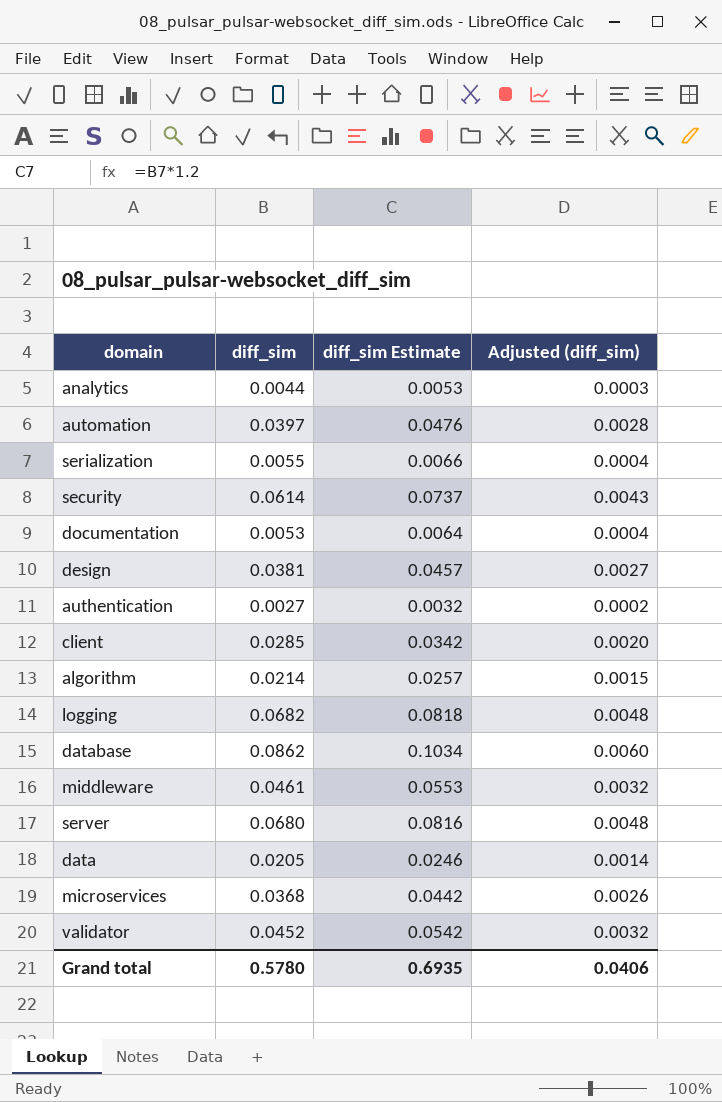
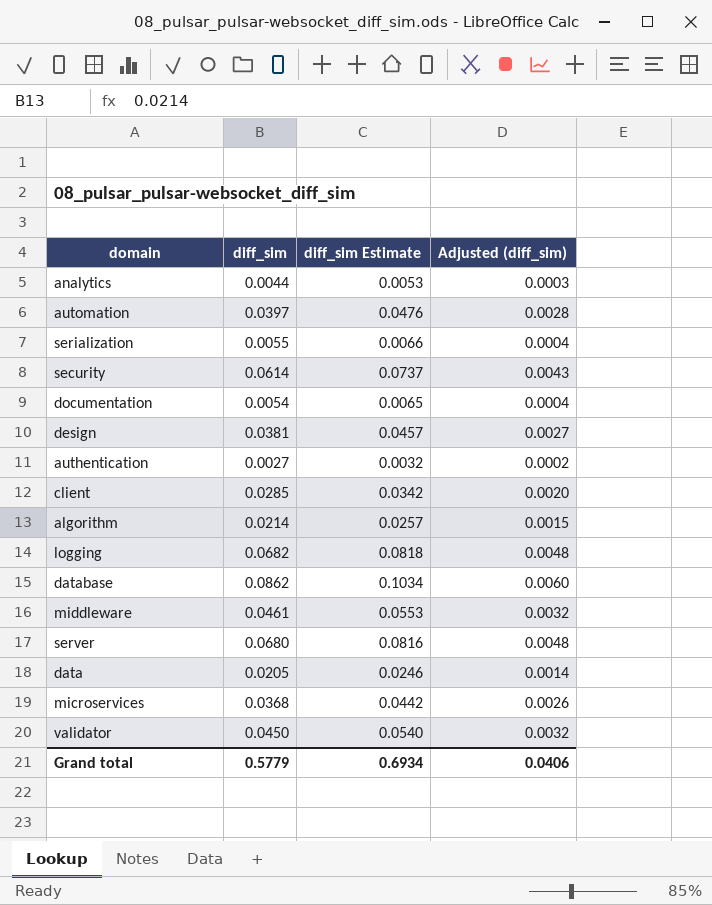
documentation | diff_sim: 0.0053 -> 0.0054
documentation | diff_sim Estimate: 0.0064 -> 0.0065
validator | diff_sim: 0.0452 -> 0.0450
validator | diff_sim Estimate: 0.0542 -> 0.0540
Grand total | diff_sim: 0.5780 -> 0.5779
Grand total | diff_sim Estimate: 0.6935 -> 0.6934

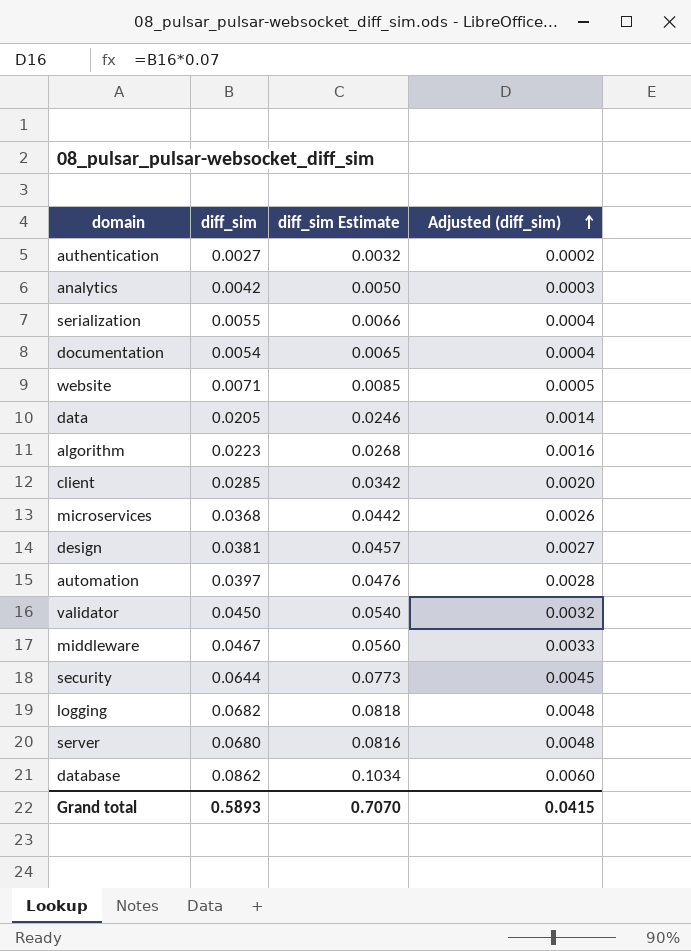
row order: none -> Adjusted (diff_sim) ascending
analytics | diff_sim: 0.0044 -> 0.0042
analytics | diff_sim Estimate: 0.0053 -> 0.0050
row website: none -> 0.0071 | 0.0085 | 0.0005
algorithm | diff_sim: 0.0214 -> 0.0223
algorithm | diff_sim Estimate: 0.0257 -> 0.0268
algorithm | Adjusted (diff_sim): 0.0015 -> 0.0016
middleware | diff_sim: 0.0461 -> 0.0467
middleware | diff_sim Estimate: 0.0553 -> 0.0560
middleware | Adjusted (diff_sim): 0.0032 -> 0.0033
security | diff_sim: 0.0614 -> 0.0644
security | diff_sim Estimate: 0.0737 -> 0.0773
security | Adjusted (diff_sim): 0.0043 -> 0.0045
Grand total | diff_sim: 0.5779 -> 0.5893
Grand total | diff_sim Estimate: 0.6934 -> 0.7070
Grand total | Adjusted (diff_sim): 0.0406 -> 0.0415

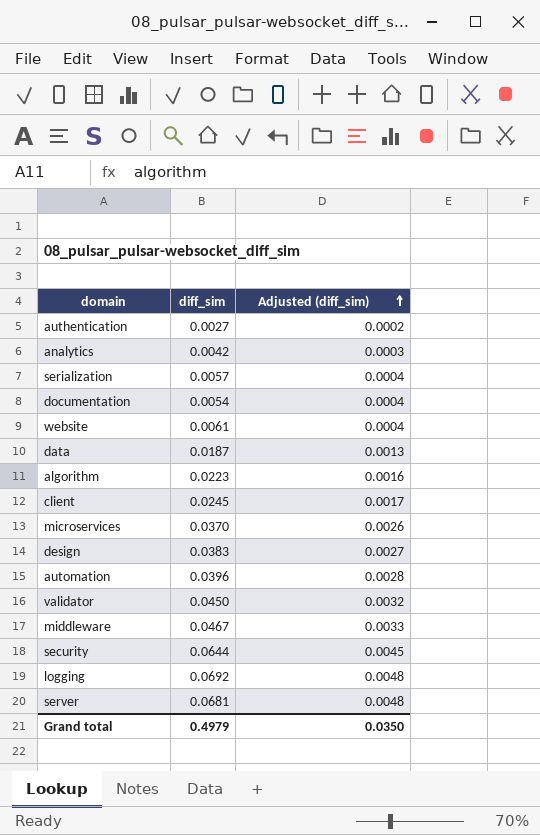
column diff_sim Estimate | formula: [diff_sim] * 1.2 -> none
row database: 0.0862 | 0.1034 | 0.0060 -> none
serialization | diff_sim: 0.0055 -> 0.0057
website | diff_sim: 0.0071 -> 0.0061
website | Adjusted (diff_sim): 0.0005 -> 0.0004
data | diff_sim: 0.0205 -> 0.0187
data | Adjusted (diff_sim): 0.0014 -> 0.0013
client | diff_sim: 0.0285 -> 0.0245
client | Adjusted (diff_sim): 0.0020 -> 0.0017
microservices | diff_sim: 0.0368 -> 0.0370
design | diff_sim: 0.0381 -> 0.0383
automation | diff_sim: 0.0397 -> 0.0396
logging | diff_sim: 0.0682 -> 0.0692
server | diff_sim: 0.0680 -> 0.0681
Grand total | diff_sim: 0.5893 -> 0.4979
Grand total | Adjusted (diff_sim): 0.0415 -> 0.0350

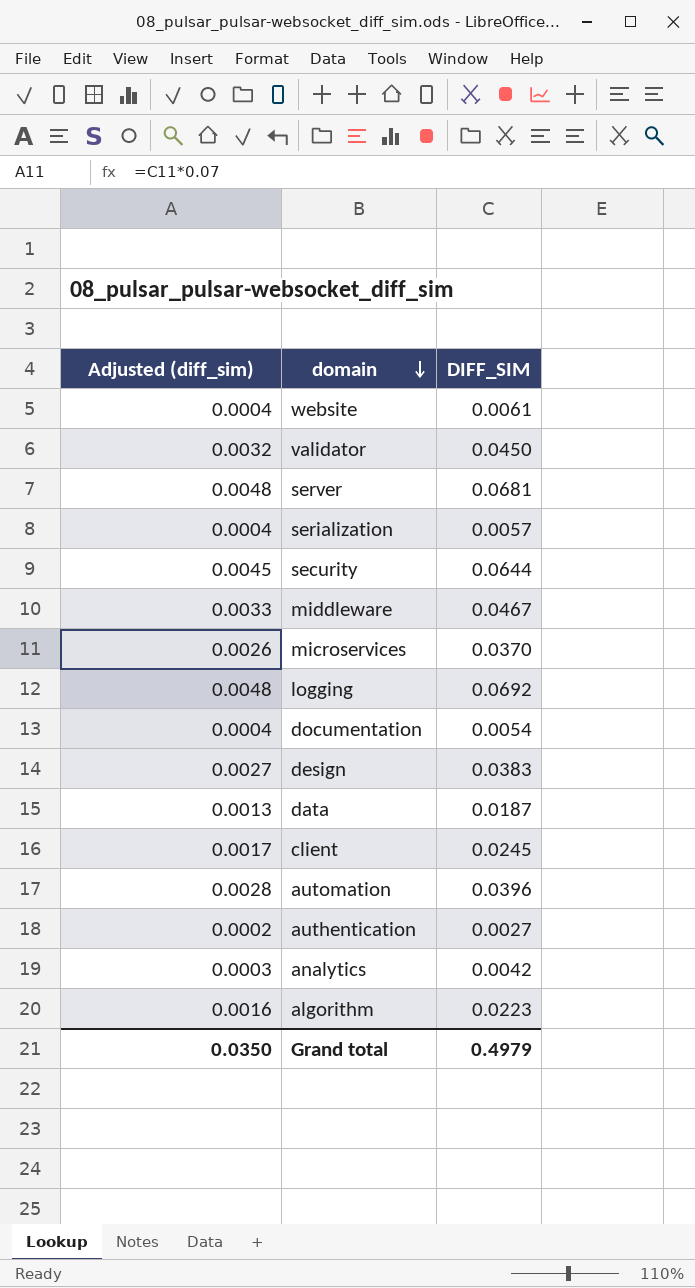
row order: Adjusted (diff_sim) ascending -> domain descending
column Adjusted (diff_sim) | position: 3 -> 1
column name: diff_sim -> DIFF_SIM

